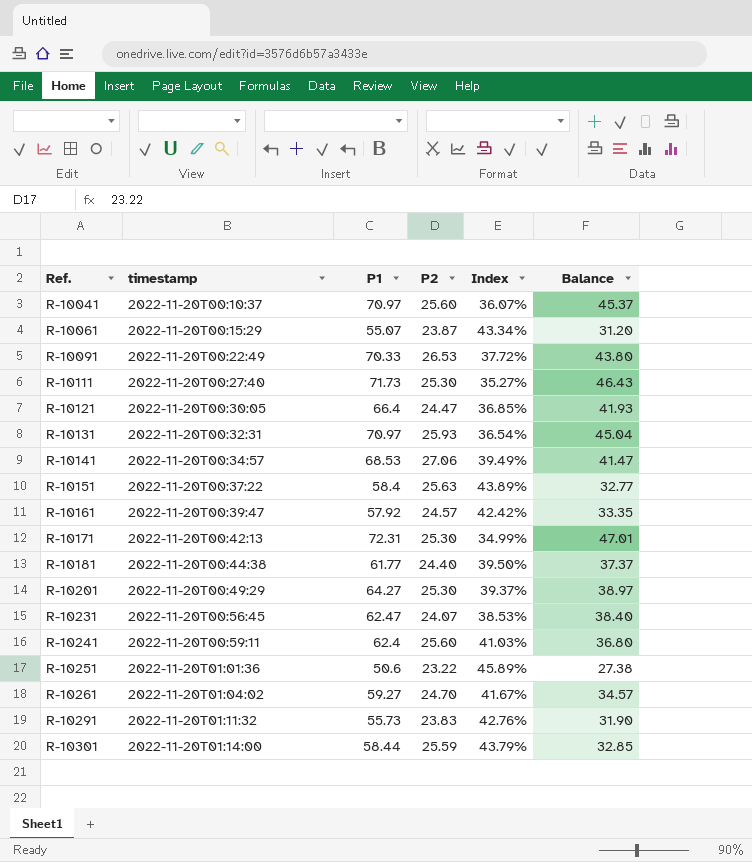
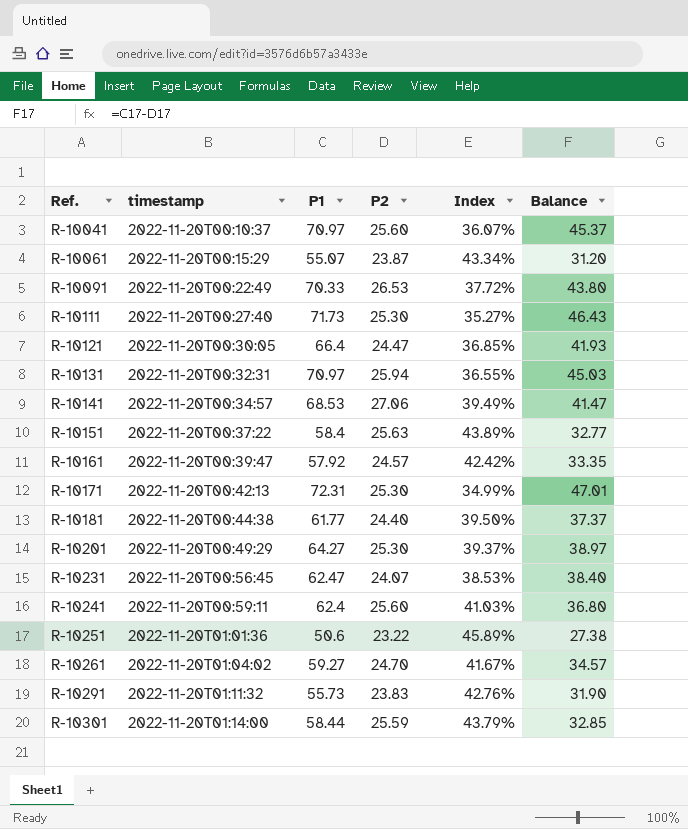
R-10131 | P2: 25.93 -> 25.94
R-10131 | Index: 36.54% -> 36.55%
R-10131 | Balance: 45.04 -> 45.03

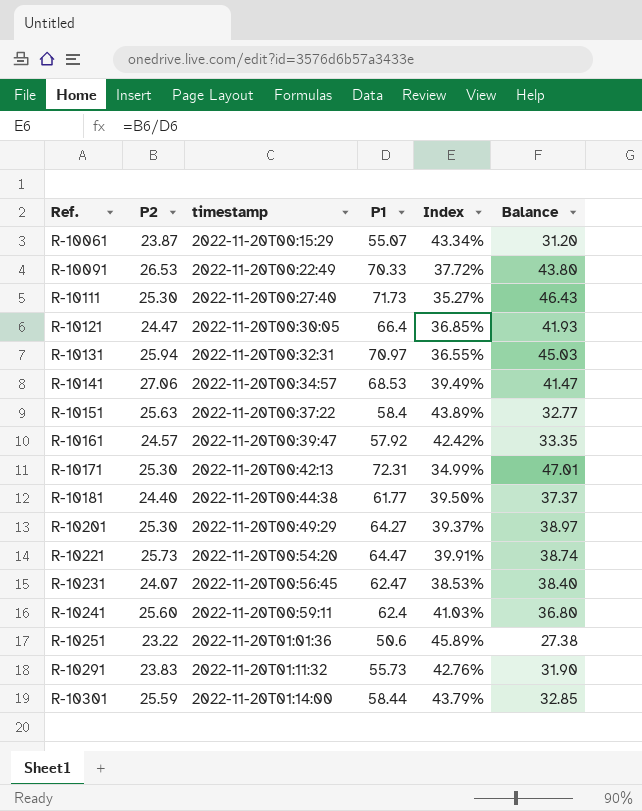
column P2 | position: 4 -> 2
row R-10041: 2022-11-20T00:10:37 | 70.97 | 25.60 | 36.07% | 45.37 -> none
row R-10261: 2022-11-20T01:04:02 | 59.27 | 24.70 | 41.67% | 34.57 -> none
row R-10221: none -> 25.73 | 2022-11-20T00:54:20 | 64.47 | 39.91% | 38.74

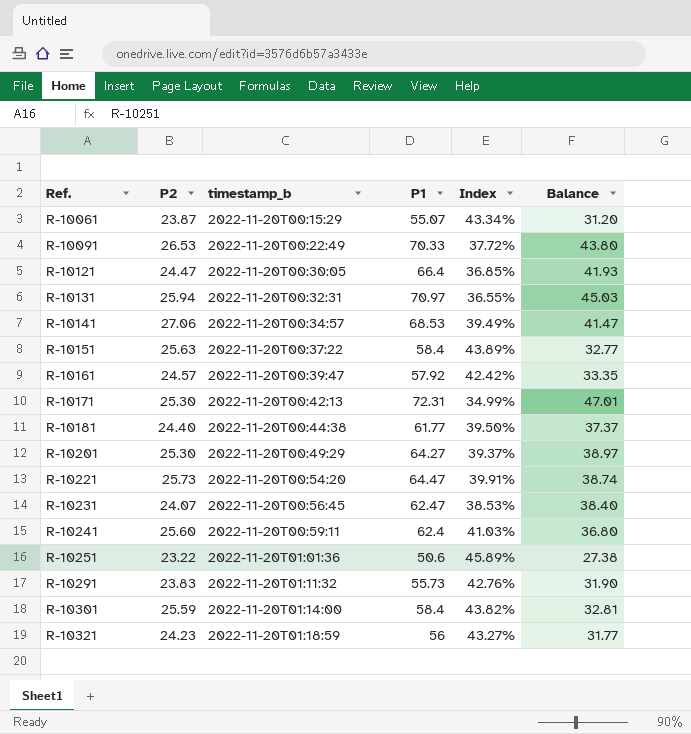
column name: timestamp -> timestamp_b
row R-10111: 25.30 | 2022-11-20T00:27:40 | 71.73 | 35.27% | 46.43 -> none
R-10301 | P1: 58.44 -> 58.4
R-10301 | Index: 43.79% -> 43.82%
R-10301 | Balance: 32.85 -> 32.81
row R-10321: none -> 24.23 | 2022-11-20T01:18:59 | 56 | 43.27% | 31.77

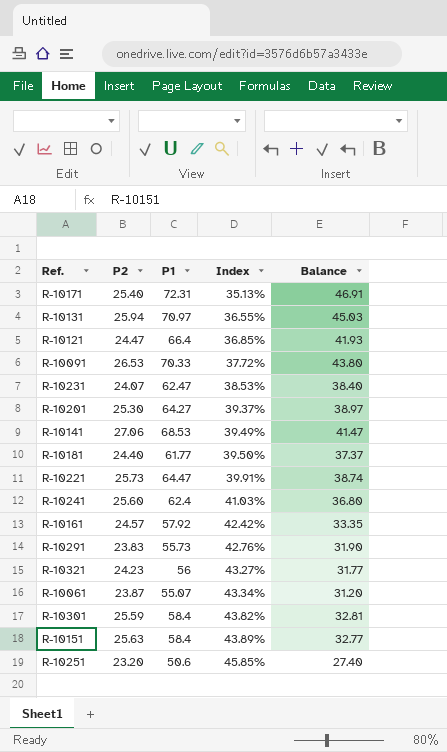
row order: Ref. ascending -> Index ascending
column timestamp_b | position: 3 -> none
R-10171 | P2: 25.30 -> 25.40
R-10171 | Index: 34.99% -> 35.13%
R-10171 | Balance: 47.01 -> 46.91
R-10251 | P2: 23.22 -> 23.20
R-10251 | Index: 45.89% -> 45.85%
R-10251 | Balance: 27.38 -> 27.40

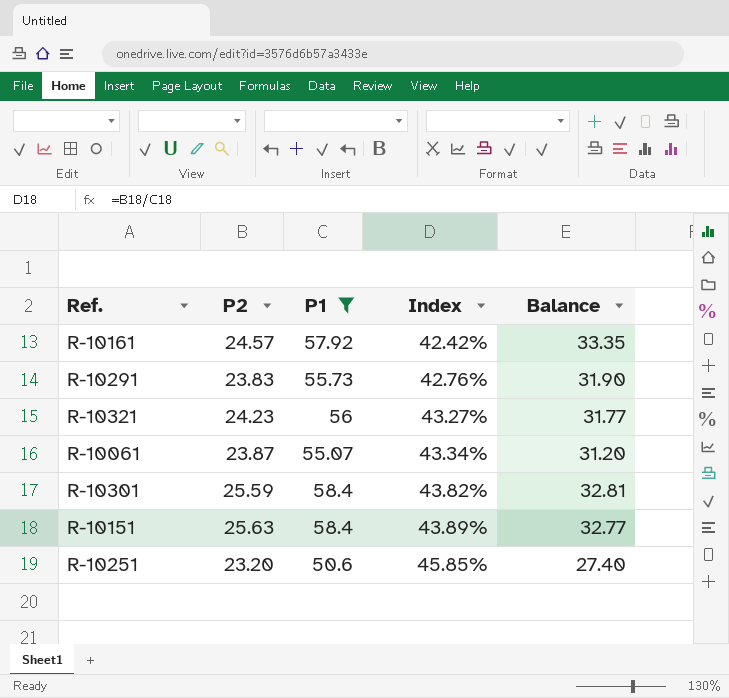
filter: none -> P1 <= 58.4

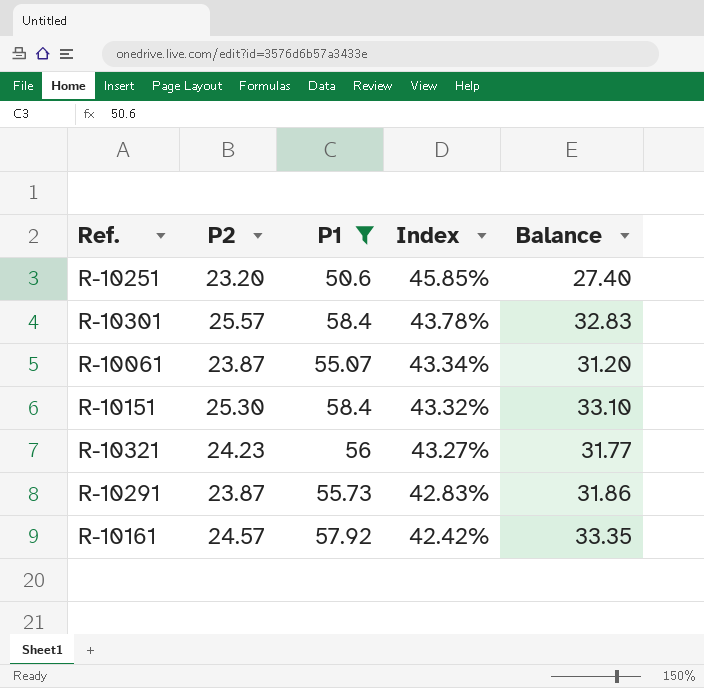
row order: Index ascending -> Index descending
R-10301 | P2: 25.59 -> 25.57
R-10301 | Index: 43.82% -> 43.78%
R-10301 | Balance: 32.81 -> 32.83
R-10151 | P2: 25.63 -> 25.30
R-10151 | Index: 43.89% -> 43.32%
R-10151 | Balance: 32.77 -> 33.10
R-10291 | P2: 23.83 -> 23.87
R-10291 | Index: 42.76% -> 42.83%
R-10291 | Balance: 31.90 -> 31.86

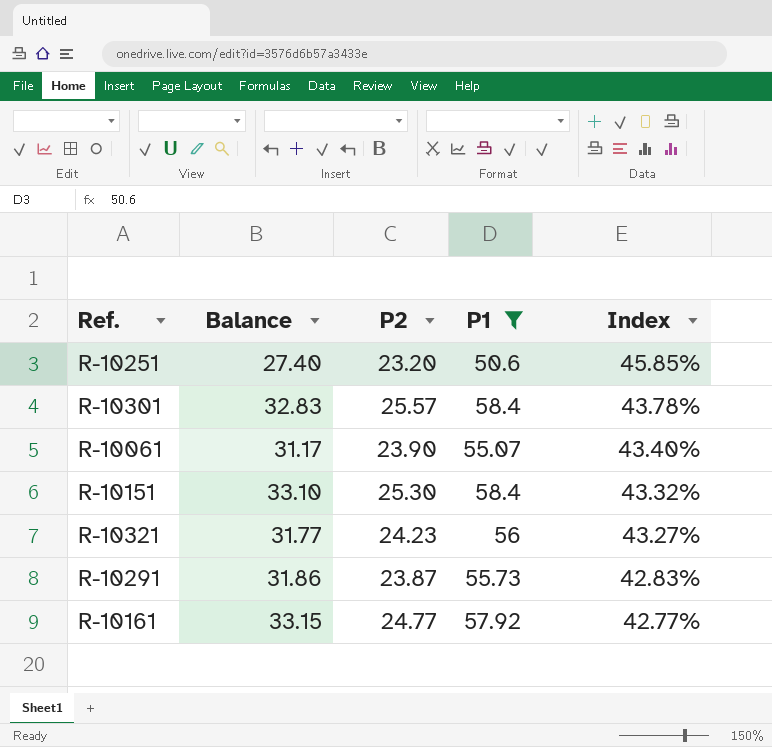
column Balance | position: 5 -> 2
R-10061 | Balance: 31.20 -> 31.17
R-10061 | P2: 23.87 -> 23.90
R-10061 | Index: 43.34% -> 43.40%
R-10161 | Balance: 33.35 -> 33.15
R-10161 | P2: 24.57 -> 24.77
R-10161 | Index: 42.42% -> 42.77%

